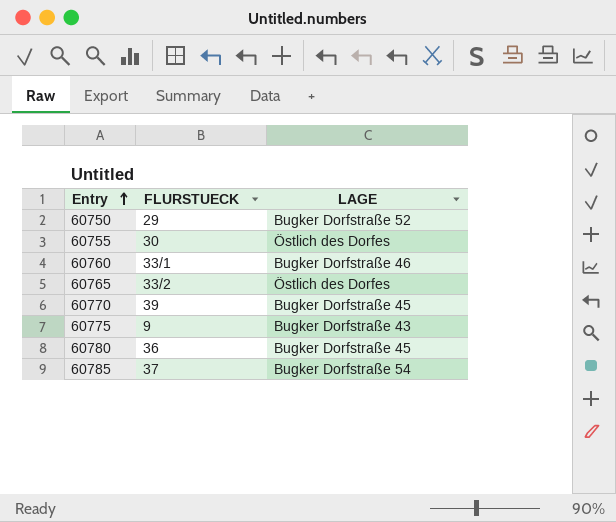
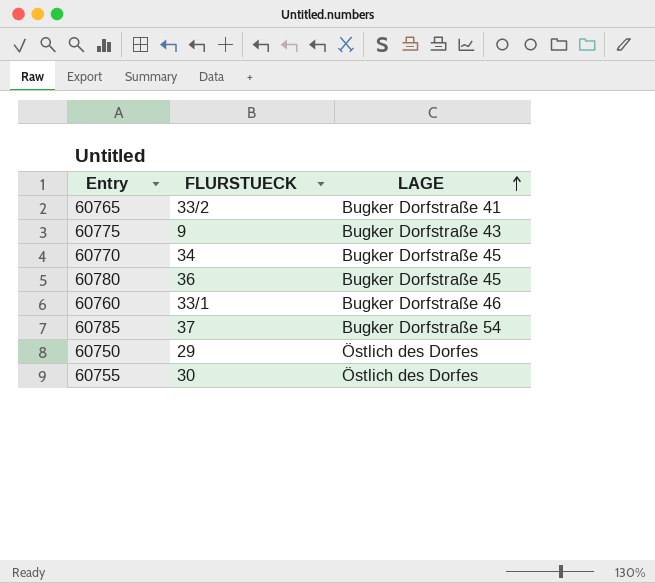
row order: Entry ascending -> LAGE ascending
60765 | LAGE: Östlich des Dorfes -> Bugker Dorfstraße 41
60770 | FLURSTUECK: 39 -> 34
60750 | LAGE: Bugker Dorfstraße 52 -> Östlich des Dorfes

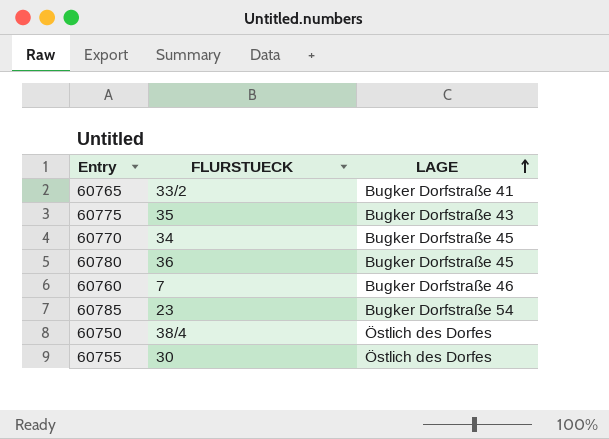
60775 | FLURSTUECK: 9 -> 35
60760 | FLURSTUECK: 33/1 -> 7
60785 | FLURSTUECK: 37 -> 23
60750 | FLURSTUECK: 29 -> 38/4

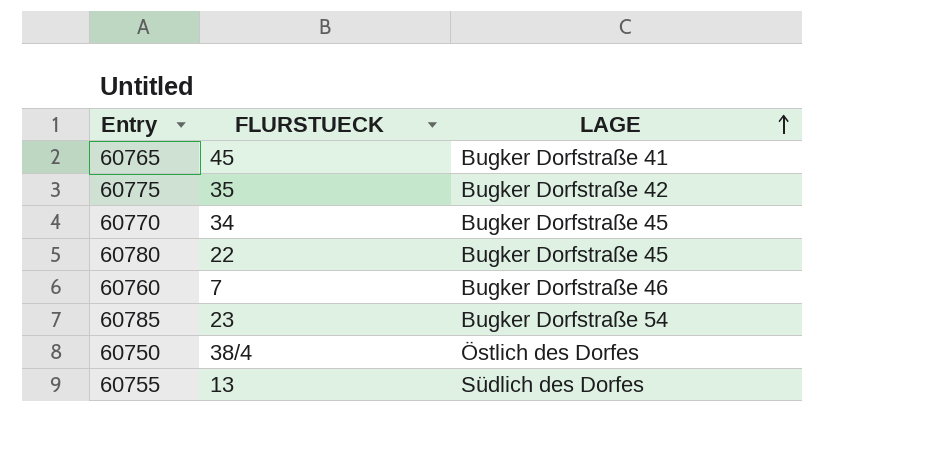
60765 | FLURSTUECK: 33/2 -> 45
60775 | LAGE: Bugker Dorfstraße 43 -> Bugker Dorfstraße 42
60780 | FLURSTUECK: 36 -> 22
60755 | FLURSTUECK: 30 -> 13
60755 | LAGE: Östlich des Dorfes -> Südlich des Dorfes

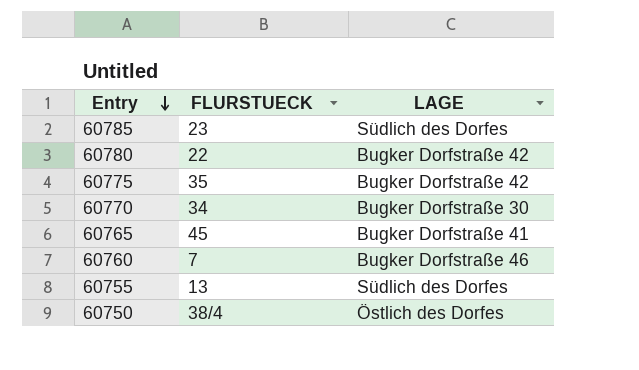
row order: LAGE ascending -> Entry descending
60785 | LAGE: Bugker Dorfstraße 54 -> Südlich des Dorfes
60780 | LAGE: Bugker Dorfstraße 45 -> Bugker Dorfstraße 42
60770 | LAGE: Bugker Dorfstraße 45 -> Bugker Dorfstraße 30

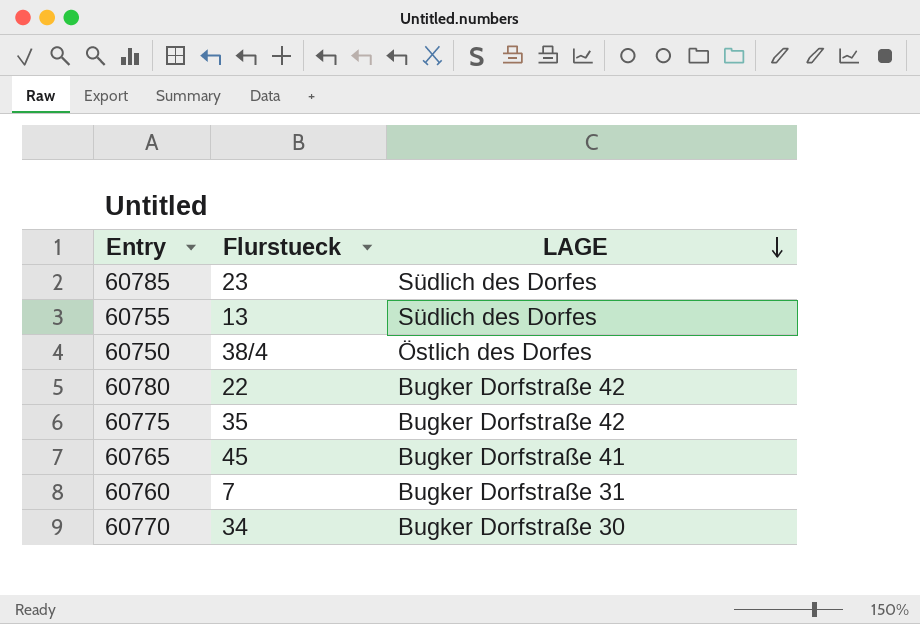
row order: Entry descending -> LAGE descending
column name: FLURSTUECK -> Flurstueck
60760 | LAGE: Bugker Dorfstraße 46 -> Bugker Dorfstraße 31

